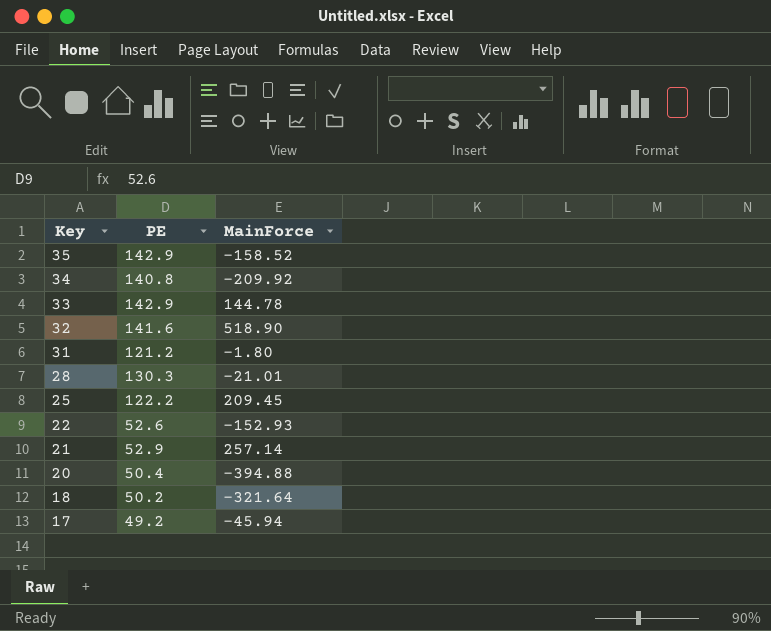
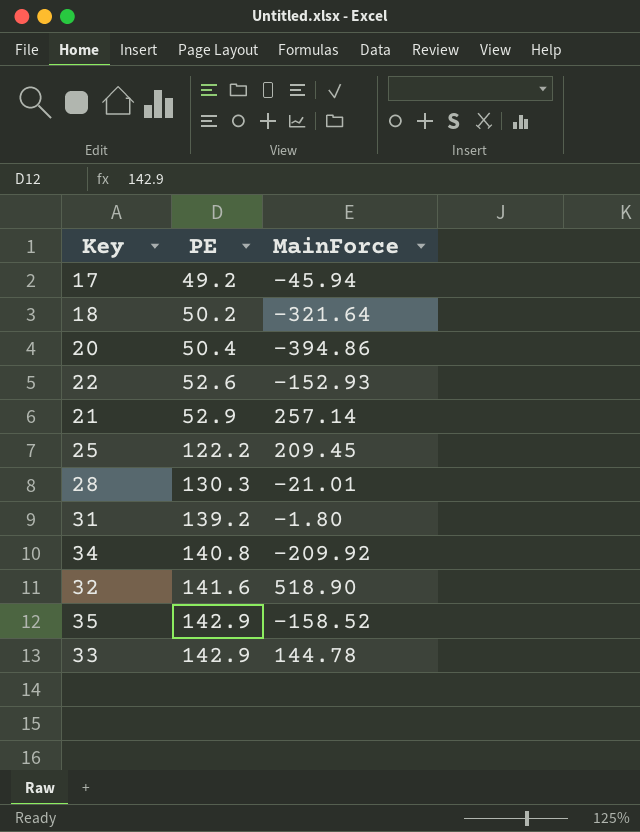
row order: Key descending -> PE ascending
20 | MainForce: -394.88 -> -394.86
31 | PE: 121.2 -> 139.2

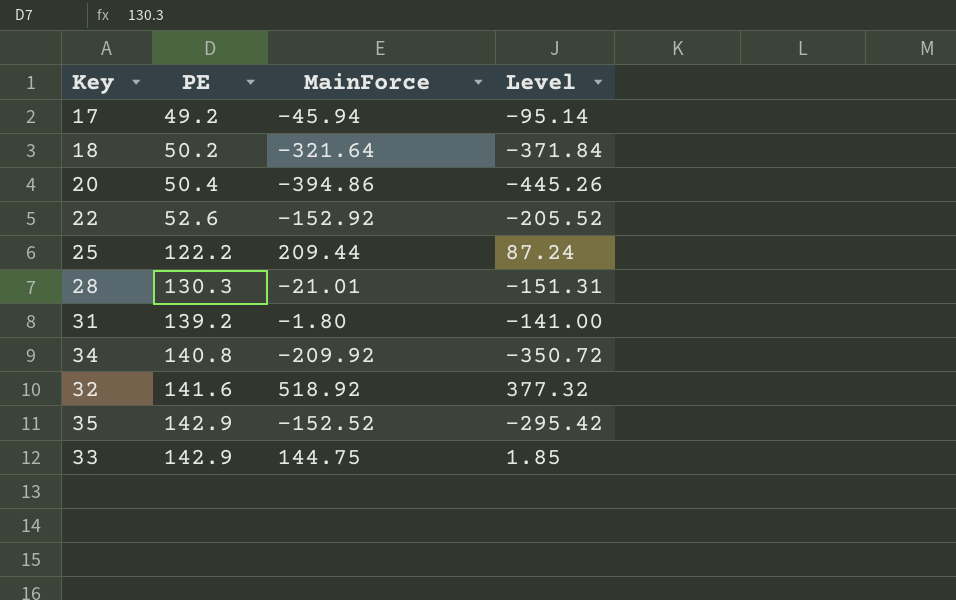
column Level | formula: none -> [MainForce] - [PE]
row 21: 52.9 | 257.14 -> none
22 | MainForce: -152.93 -> -152.92
25 | MainForce: 209.45 -> 209.44
32 | MainForce: 518.90 -> 518.92
35 | MainForce: -158.52 -> -152.52
33 | MainForce: 144.78 -> 144.75

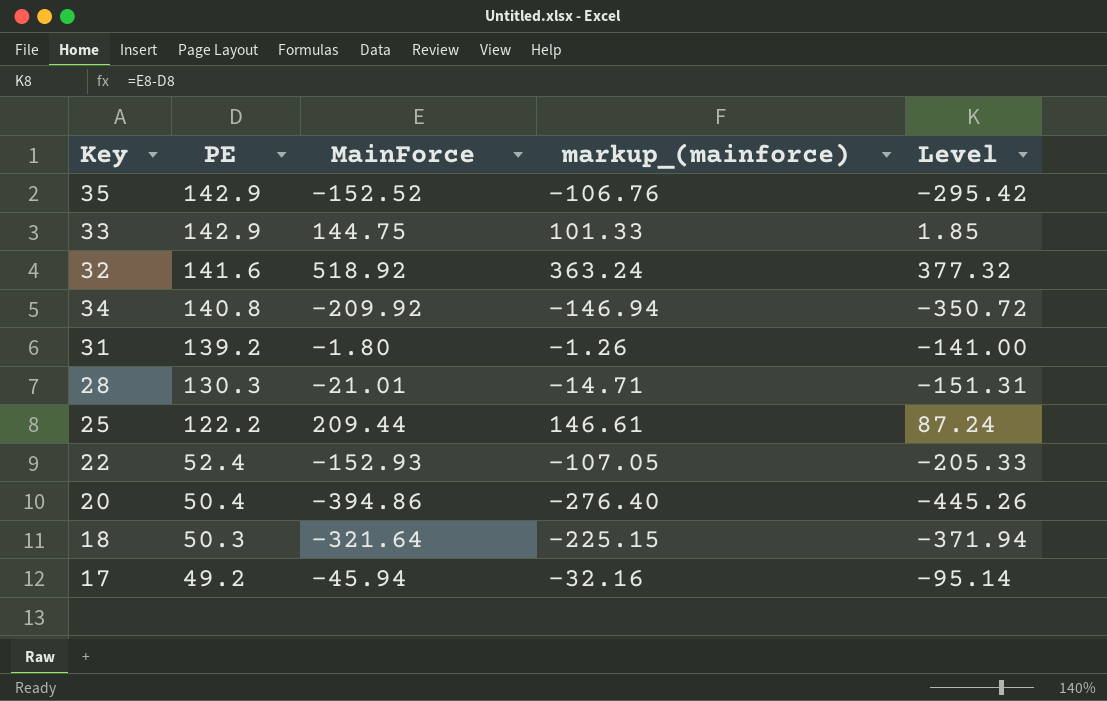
row order: PE ascending -> PE descending
column markup_(mainforce) | formula: none -> [MainForce] * 0.7
22 | PE: 52.6 -> 52.4
22 | MainForce: -152.92 -> -152.93
22 | Level: -205.52 -> -205.33
18 | PE: 50.2 -> 50.3
18 | Level: -371.84 -> -371.94

